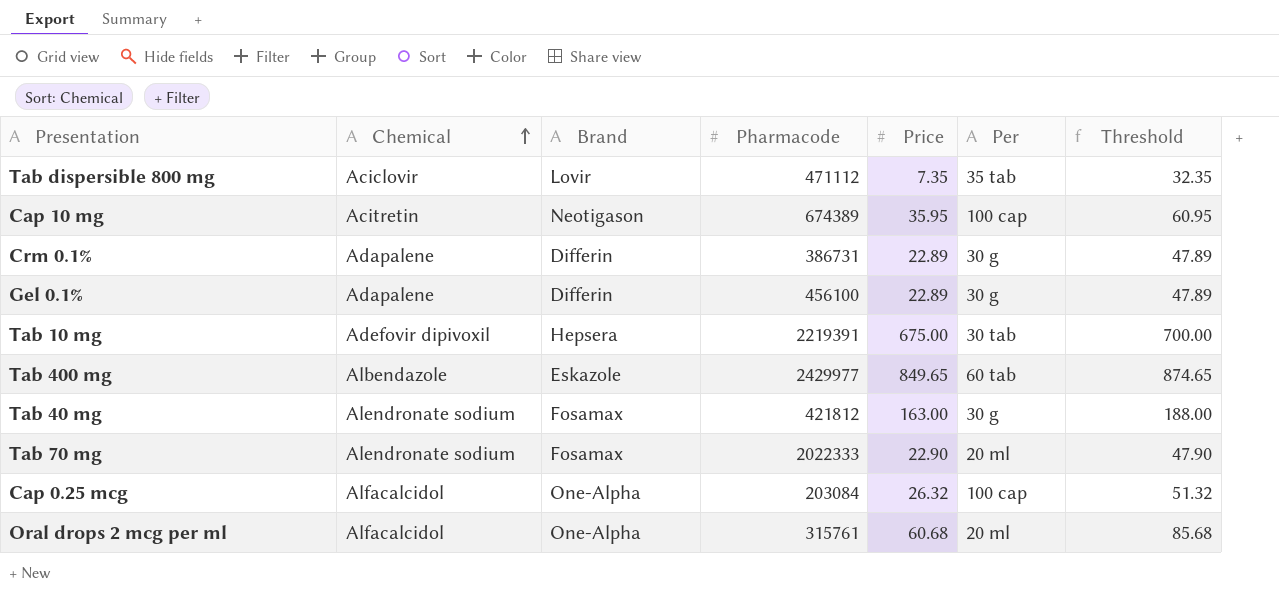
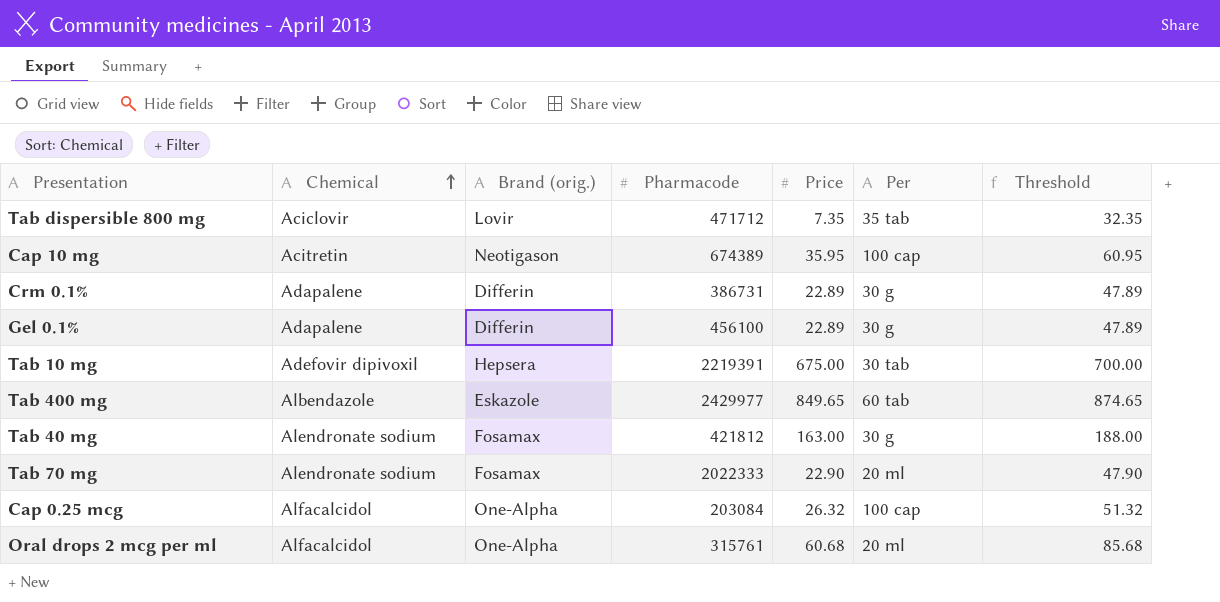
column name: Brand -> Brand (orig.)
Tab dispersible 800 mg | Pharmacode: 471112 -> 471712

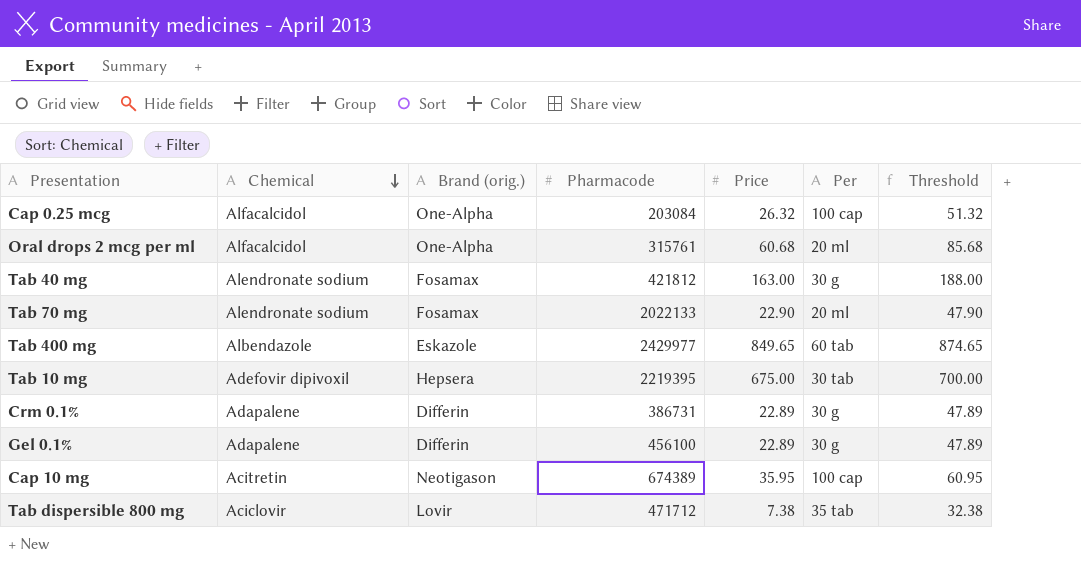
row order: Chemical ascending -> Chemical descending
Tab 70 mg | Pharmacode: 2022333 -> 2022133
Tab 10 mg | Pharmacode: 2219391 -> 2219395
Tab dispersible 800 mg | Price: 7.35 -> 7.38
Tab dispersible 800 mg | Threshold: 32.35 -> 32.38

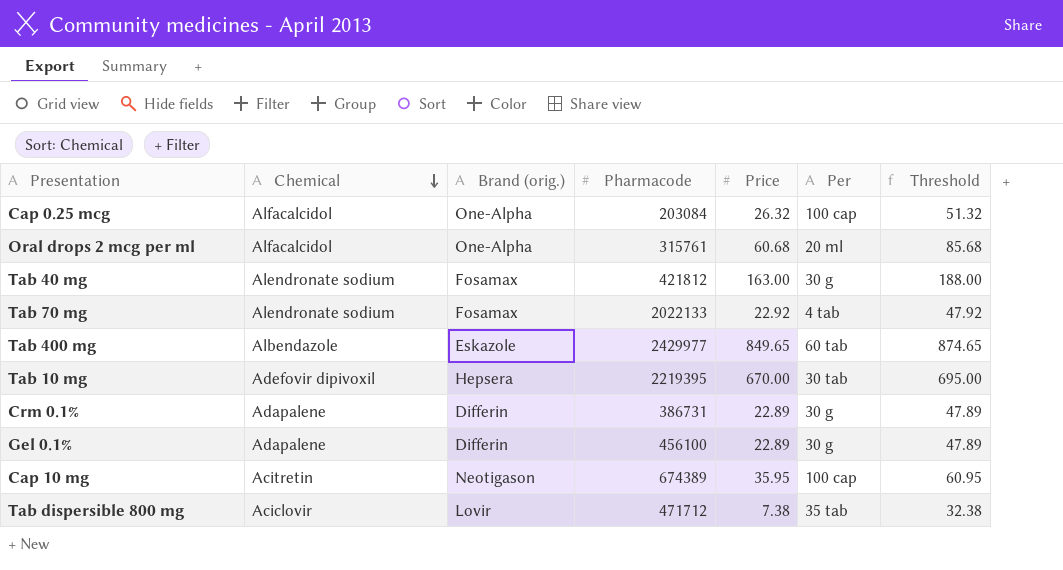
Tab 70 mg | Price: 22.90 -> 22.92
Tab 70 mg | Per: 20 ml -> 4 tab
Tab 70 mg | Threshold: 47.90 -> 47.92
Tab 10 mg | Price: 675.00 -> 670.00
Tab 10 mg | Threshold: 700.00 -> 695.00

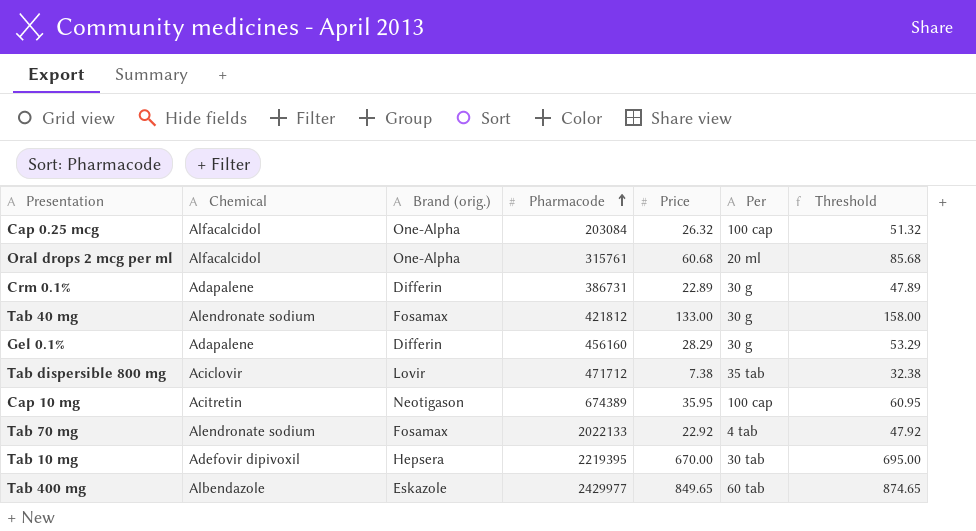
row order: Chemical descending -> Pharmacode ascending
Tab 40 mg | Price: 163.00 -> 133.00
Tab 40 mg | Threshold: 188.00 -> 158.00
Gel 0.1% | Pharmacode: 456100 -> 456160
Gel 0.1% | Price: 22.89 -> 28.29
Gel 0.1% | Threshold: 47.89 -> 53.29

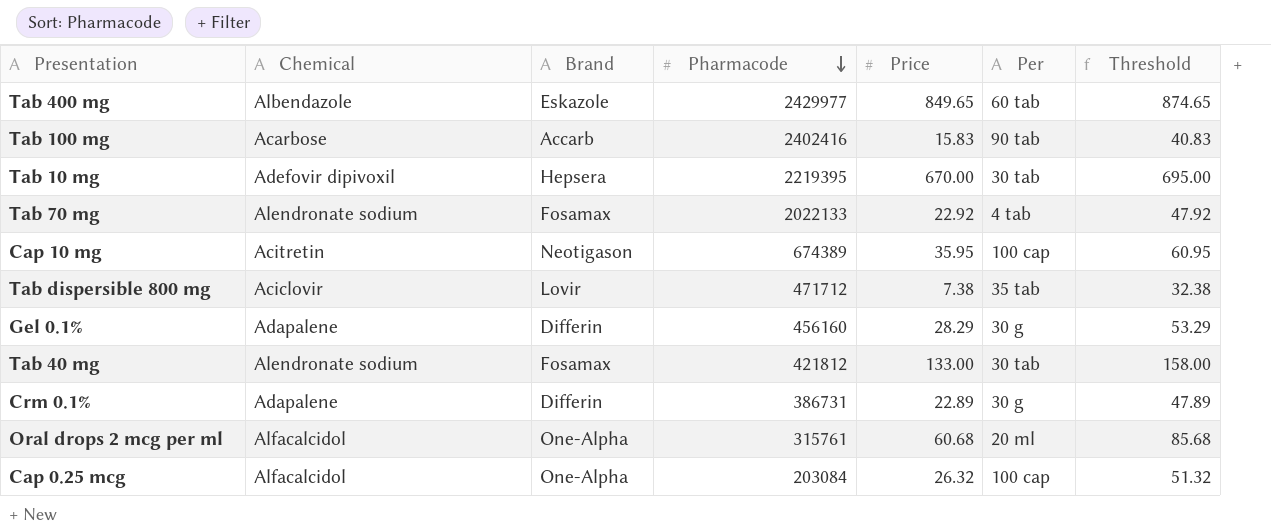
row order: Pharmacode ascending -> Pharmacode descending
column name: Brand (orig.) -> Brand
row Tab 100 mg: none -> Acarbose | Accarb | 2402416 | 15.83 | 90 tab | 40.83
Tab 40 mg | Per: 30 g -> 30 tab

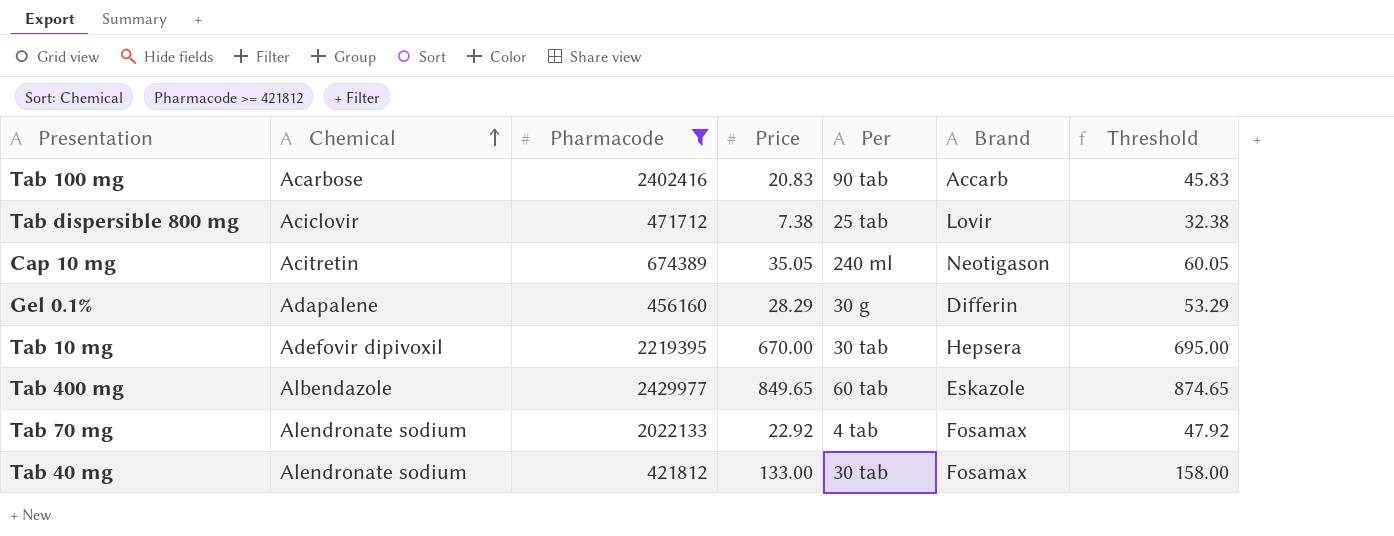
filter: none -> Pharmacode >= 421812
row order: Pharmacode descending -> Chemical ascending
column Brand | position: 3 -> 6
Tab 100 mg | Price: 15.83 -> 20.83
Tab 100 mg | Threshold: 40.83 -> 45.83
Tab dispersible 800 mg | Per: 35 tab -> 25 tab
Cap 10 mg | Price: 35.95 -> 35.05
Cap 10 mg | Per: 100 cap -> 240 ml
Cap 10 mg | Threshold: 60.95 -> 60.05

